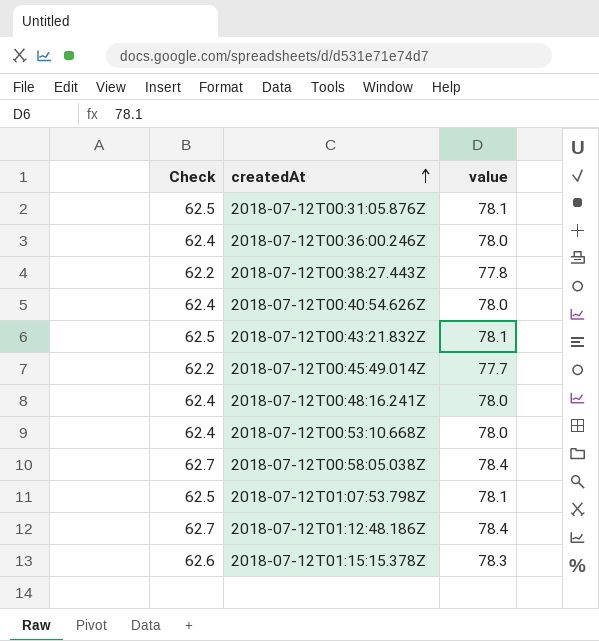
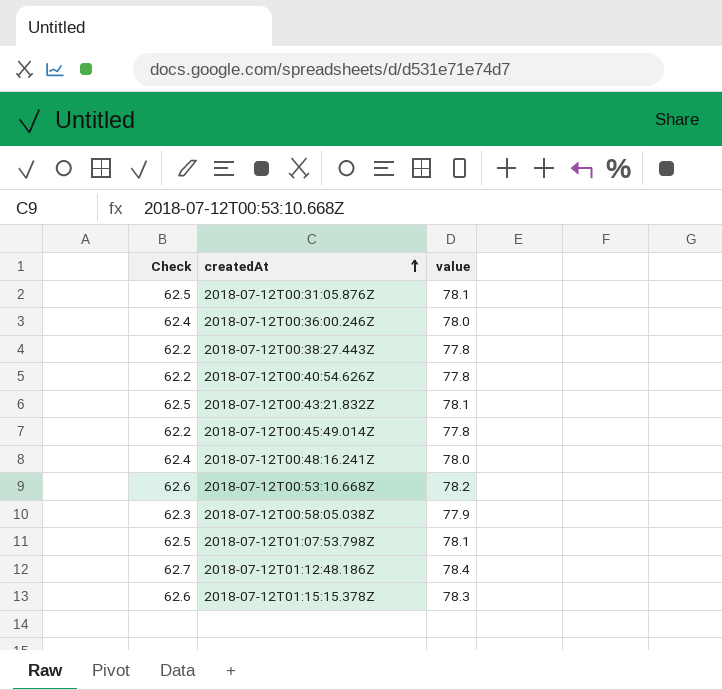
2018-07-12T00:40:54.626Z | Check: 62.4 -> 62.2
2018-07-12T00:40:54.626Z | value: 78.0 -> 77.8
2018-07-12T00:45:49.014Z | value: 77.7 -> 77.8
2018-07-12T00:53:10.668Z | Check: 62.4 -> 62.6
2018-07-12T00:53:10.668Z | value: 78.0 -> 78.2
2018-07-12T00:58:05.038Z | Check: 62.7 -> 62.3
2018-07-12T00:58:05.038Z | value: 78.4 -> 77.9

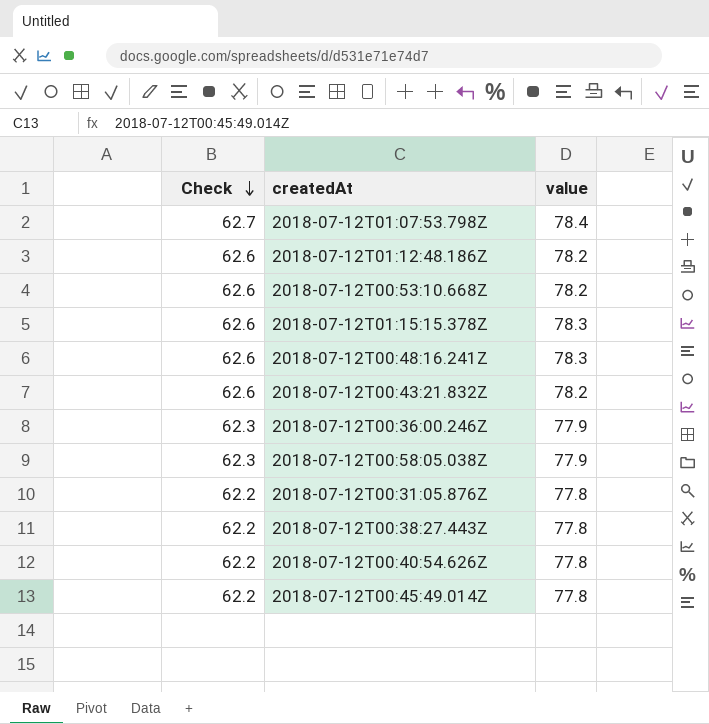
row order: createdAt ascending -> Check descending
2018-07-12T01:07:53.798Z | Check: 62.5 -> 62.7
2018-07-12T01:07:53.798Z | value: 78.1 -> 78.4
2018-07-12T01:12:48.186Z | Check: 62.7 -> 62.6
2018-07-12T01:12:48.186Z | value: 78.4 -> 78.2
2018-07-12T00:48:16.241Z | Check: 62.4 -> 62.6
2018-07-12T00:48:16.241Z | value: 78.0 -> 78.3
2018-07-12T00:43:21.832Z | Check: 62.5 -> 62.6
2018-07-12T00:43:21.832Z | value: 78.1 -> 78.2
2018-07-12T00:36:00.246Z | Check: 62.4 -> 62.3
2018-07-12T00:36:00.246Z | value: 78.0 -> 77.9
2018-07-12T00:31:05.876Z | Check: 62.5 -> 62.2
2018-07-12T00:31:05.876Z | value: 78.1 -> 77.8

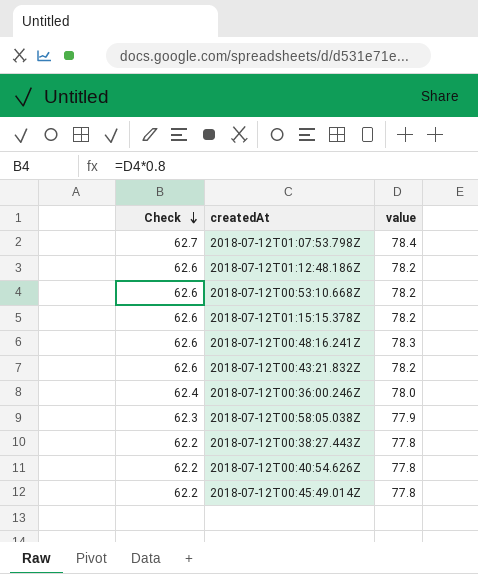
row 2018-07-12T00:31:05.876Z: 62.2 | 77.8 -> none
2018-07-12T01:15:15.378Z | value: 78.3 -> 78.2
2018-07-12T00:36:00.246Z | Check: 62.3 -> 62.4
2018-07-12T00:36:00.246Z | value: 77.9 -> 78.0

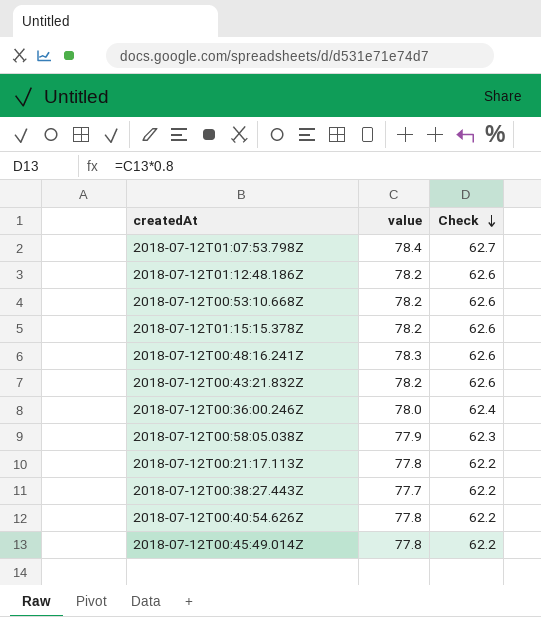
column Check | position: 1 -> 3
row 2018-07-12T00:21:17.113Z: none -> 77.8 | 62.2
2018-07-12T00:38:27.443Z | value: 77.8 -> 77.7

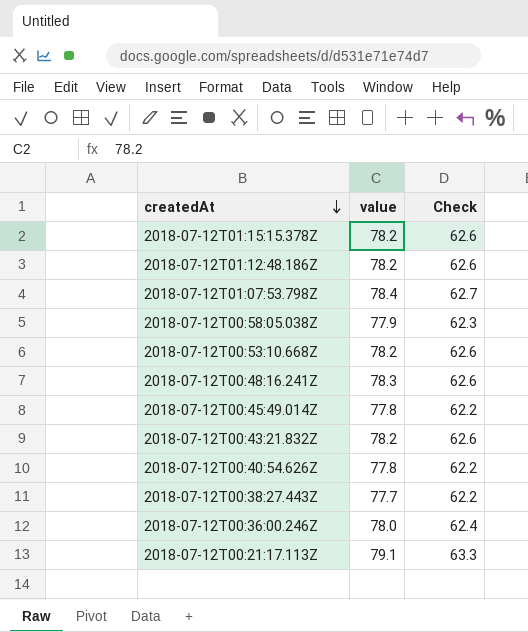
row order: Check descending -> createdAt descending
2018-07-12T00:21:17.113Z | value: 77.8 -> 79.1
2018-07-12T00:21:17.113Z | Check: 62.2 -> 63.3

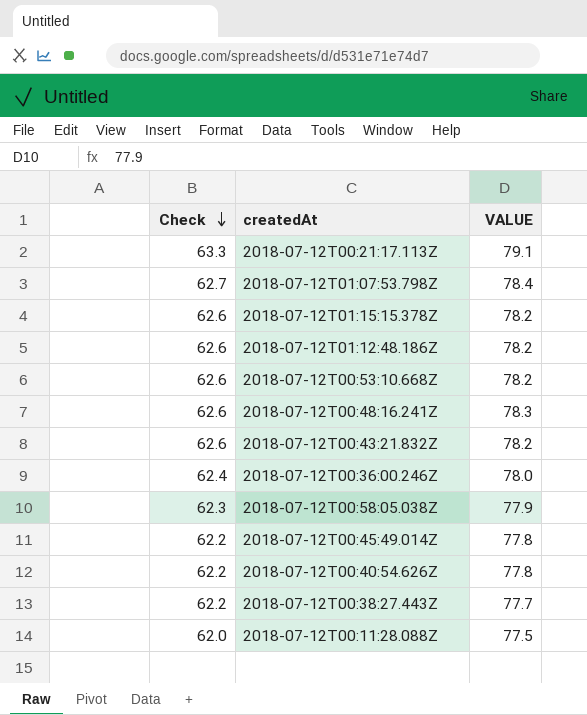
row order: createdAt descending -> Check descending
column Check | position: 3 -> 1
column name: value -> VALUE
row 2018-07-12T00:11:28.088Z: none -> 62.0 | 77.5

